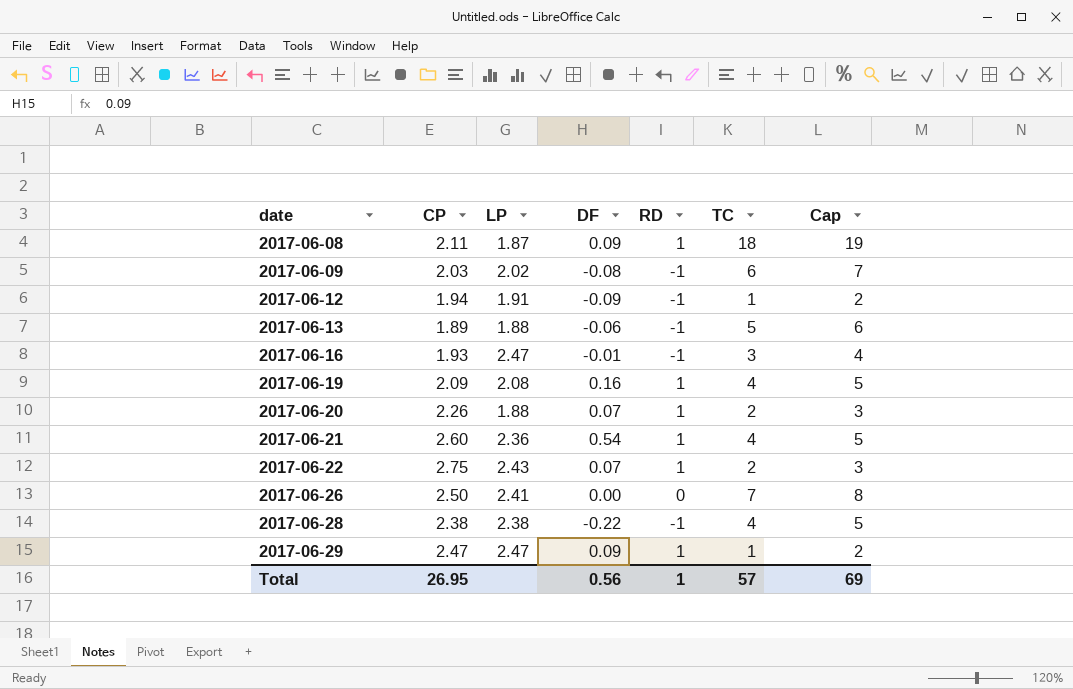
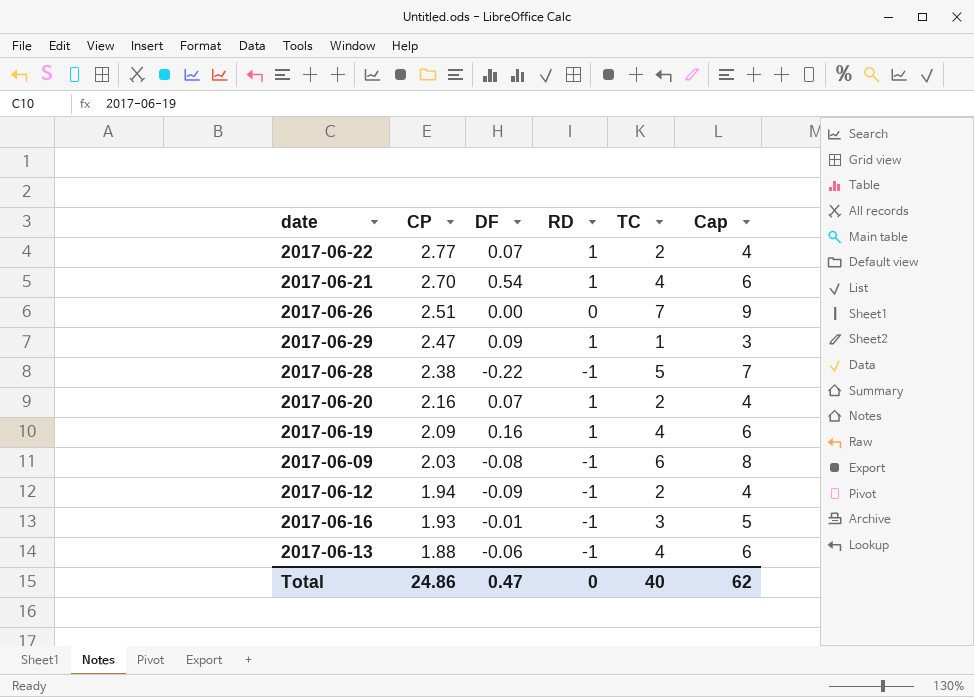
row order: date ascending -> CP descending
column LP | position: 3 -> none
column Cap | formula: [TC] + 1 -> [TC] + 2
row 2017-06-08: 2.11 | 1.87 | 0.09 | 1 | 18 | 19 -> none
2017-06-22 | CP: 2.75 -> 2.77
2017-06-21 | CP: 2.60 -> 2.70
2017-06-26 | CP: 2.50 -> 2.51
2017-06-28 | TC: 4 -> 5
2017-06-20 | CP: 2.26 -> 2.16
2017-06-12 | TC: 1 -> 2
2017-06-13 | CP: 1.89 -> 1.88
2017-06-13 | TC: 5 -> 4
Total | CP: 26.95 -> 24.86
Total | DF: 0.56 -> 0.47
Total | RD: 1 -> 0
Total | TC: 57 -> 40
Total | Cap: 69 -> 62

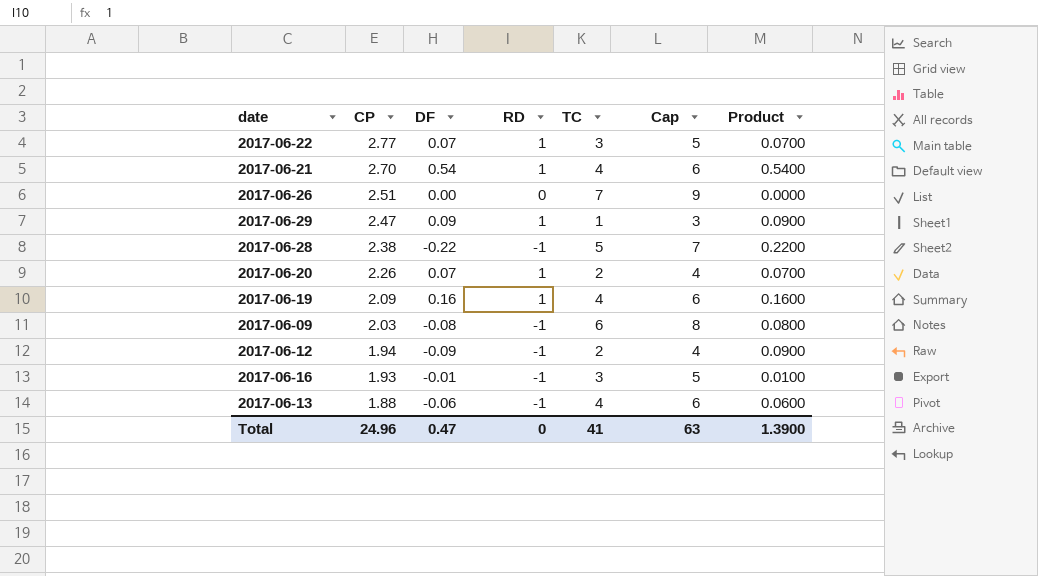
column Product | formula: none -> [DF] * [RD]
2017-06-22 | TC: 2 -> 3
2017-06-22 | Cap: 4 -> 5
2017-06-20 | CP: 2.16 -> 2.26
Total | CP: 24.86 -> 24.96
Total | TC: 40 -> 41
Total | Cap: 62 -> 63

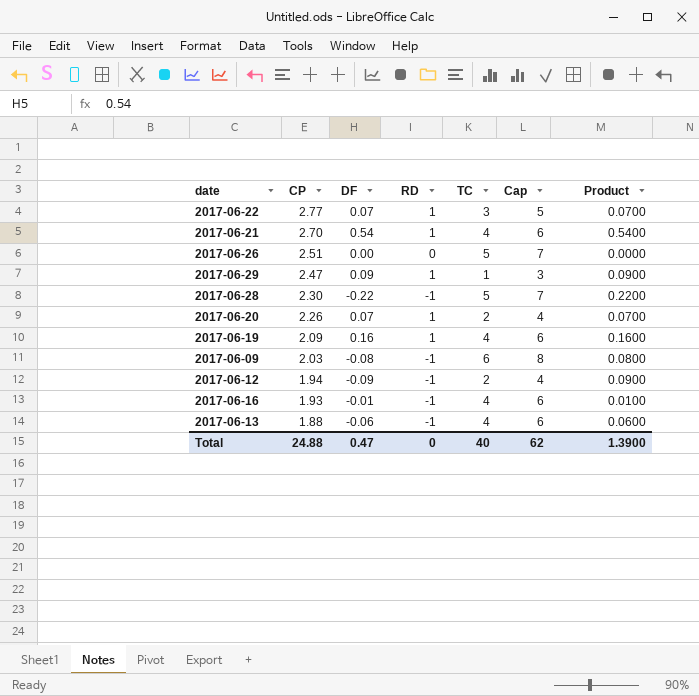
2017-06-26 | TC: 7 -> 5
2017-06-26 | Cap: 9 -> 7
2017-06-28 | CP: 2.38 -> 2.30
2017-06-16 | TC: 3 -> 4
2017-06-16 | Cap: 5 -> 6
Total | CP: 24.96 -> 24.88
Total | TC: 41 -> 40
Total | Cap: 63 -> 62

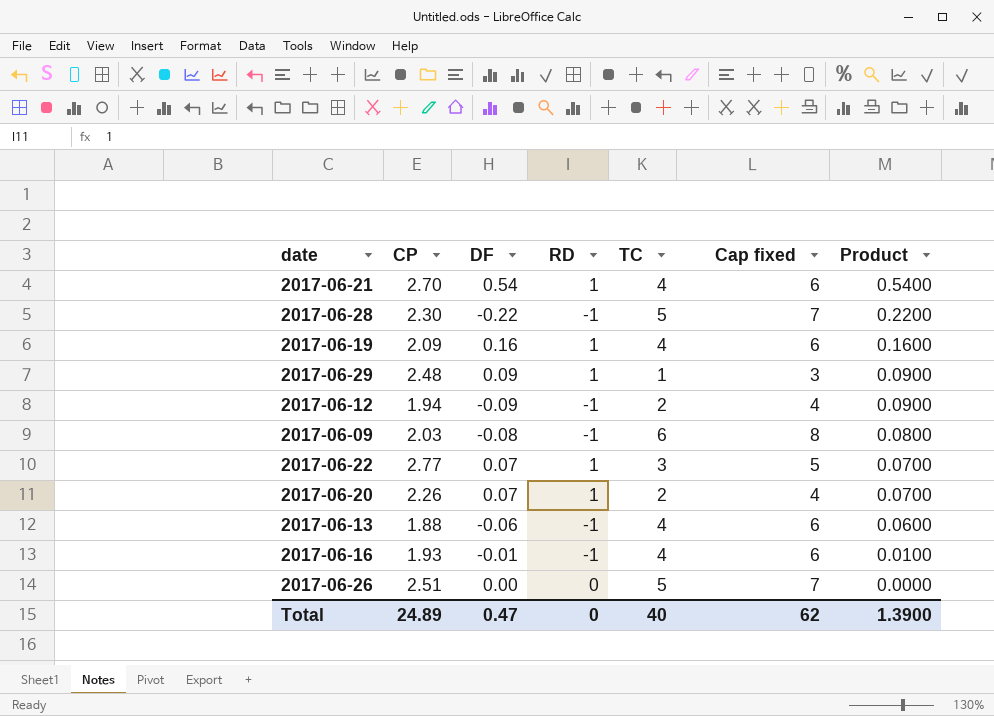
row order: CP descending -> Product descending
column name: Cap -> Cap fixed
2017-06-29 | CP: 2.47 -> 2.48
Total | CP: 24.88 -> 24.89

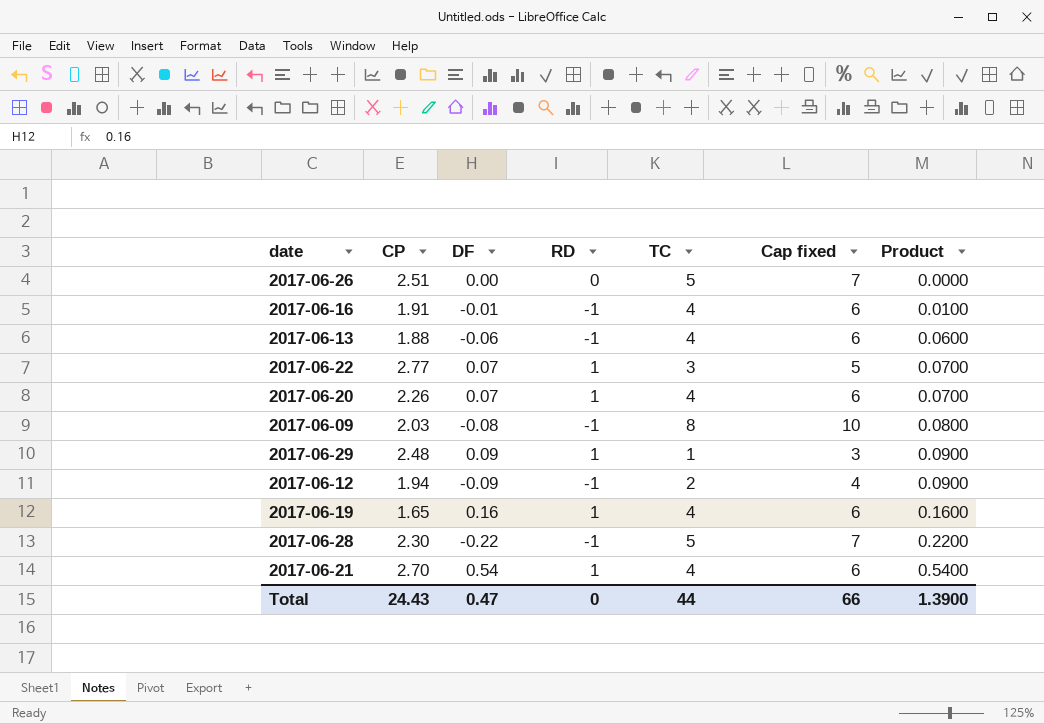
row order: Product descending -> Product ascending
2017-06-16 | CP: 1.93 -> 1.91
2017-06-20 | TC: 2 -> 4
2017-06-20 | Cap fixed: 4 -> 6
2017-06-09 | TC: 6 -> 8
2017-06-09 | Cap fixed: 8 -> 10
2017-06-19 | CP: 2.09 -> 1.65
Total | CP: 24.89 -> 24.43
Total | TC: 40 -> 44
Total | Cap fixed: 62 -> 66

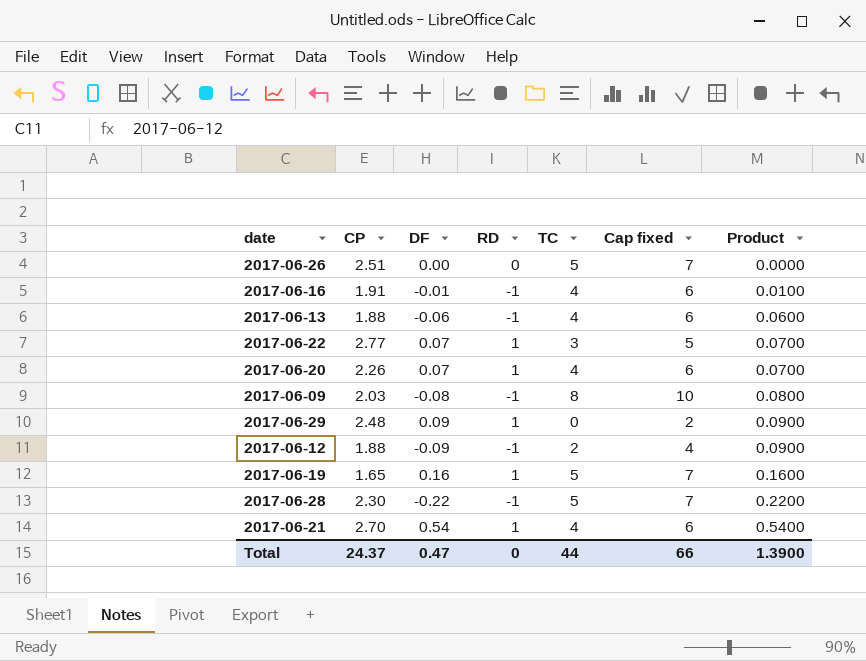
2017-06-29 | TC: 1 -> 0
2017-06-29 | Cap fixed: 3 -> 2
2017-06-12 | CP: 1.94 -> 1.88
2017-06-19 | TC: 4 -> 5
2017-06-19 | Cap fixed: 6 -> 7
Total | CP: 24.43 -> 24.37

